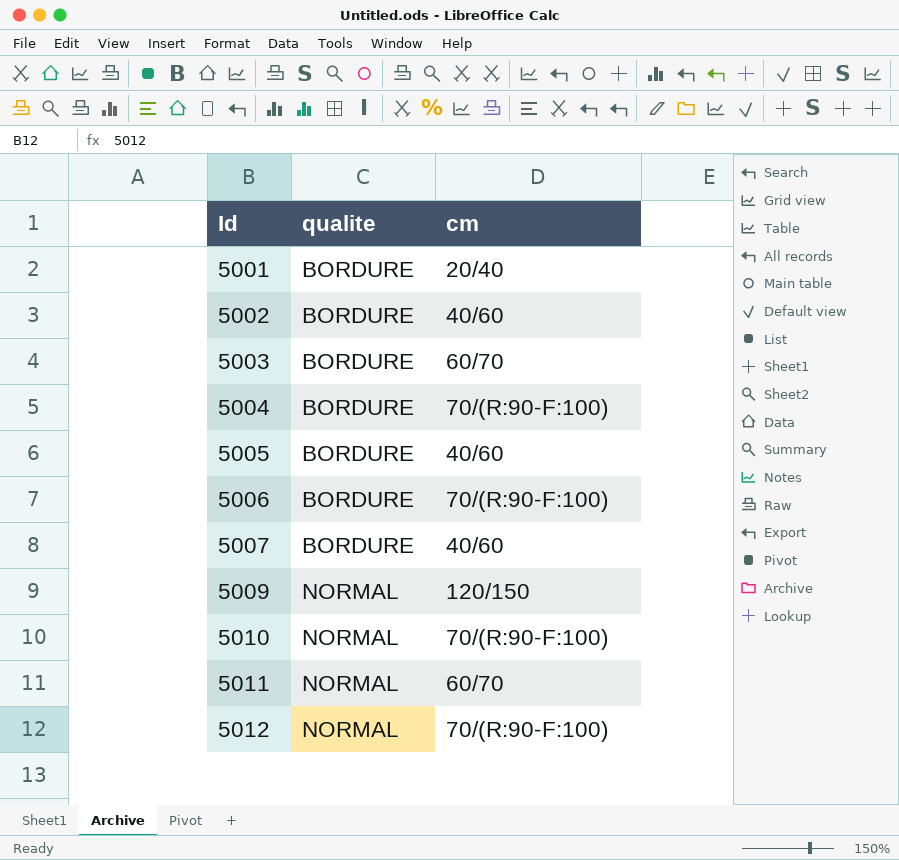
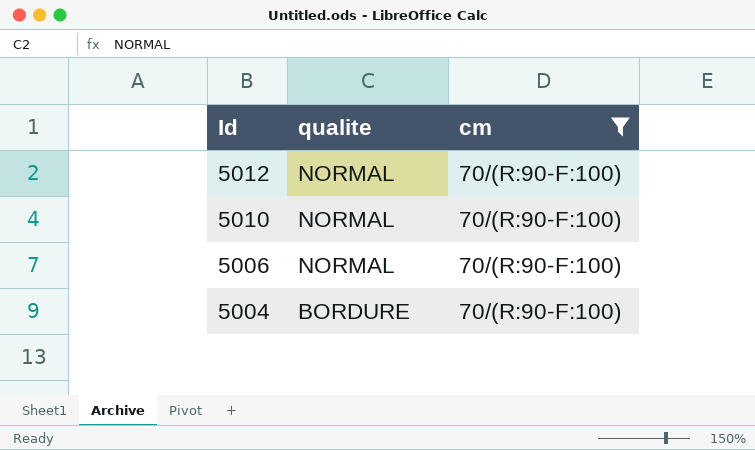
filter: none -> cm = 70/(R:90-F:100)
row order: Id ascending -> Id descending
5006 | qualite: BORDURE -> NORMAL

